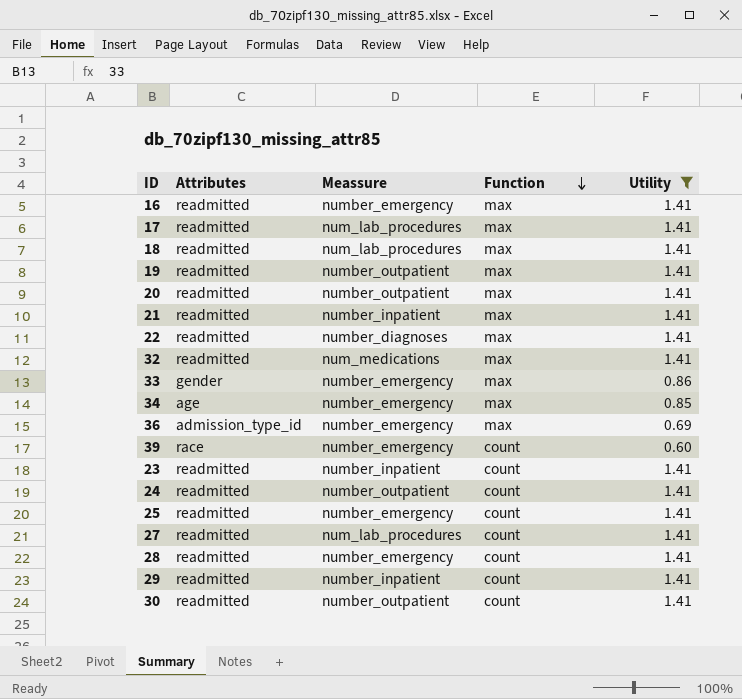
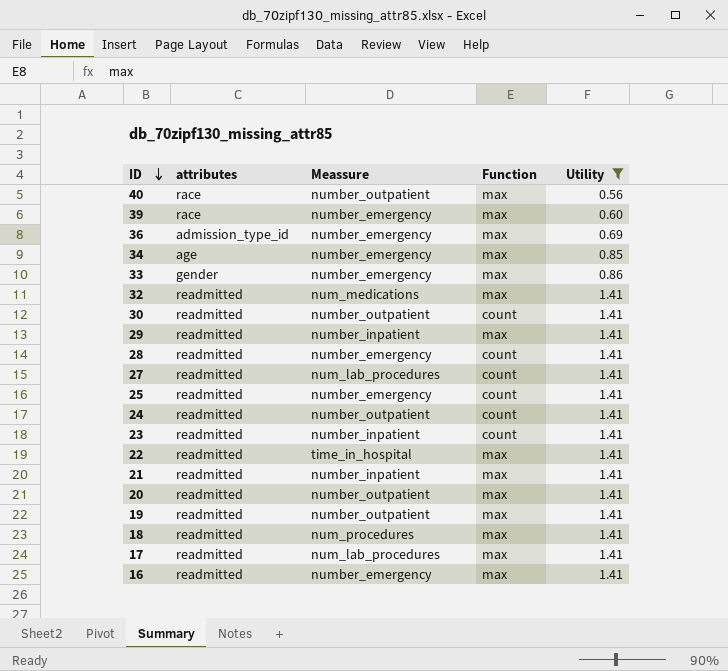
row order: Function descending -> ID descending
column name: Attributes -> attributes
row 40: none -> race | number_outpatient | max | 0.56
39 | Function: count -> max
29 | Function: count -> max
22 | Meassure: number_diagnoses -> time_in_hospital
18 | Meassure: num_lab_procedures -> num_procedures

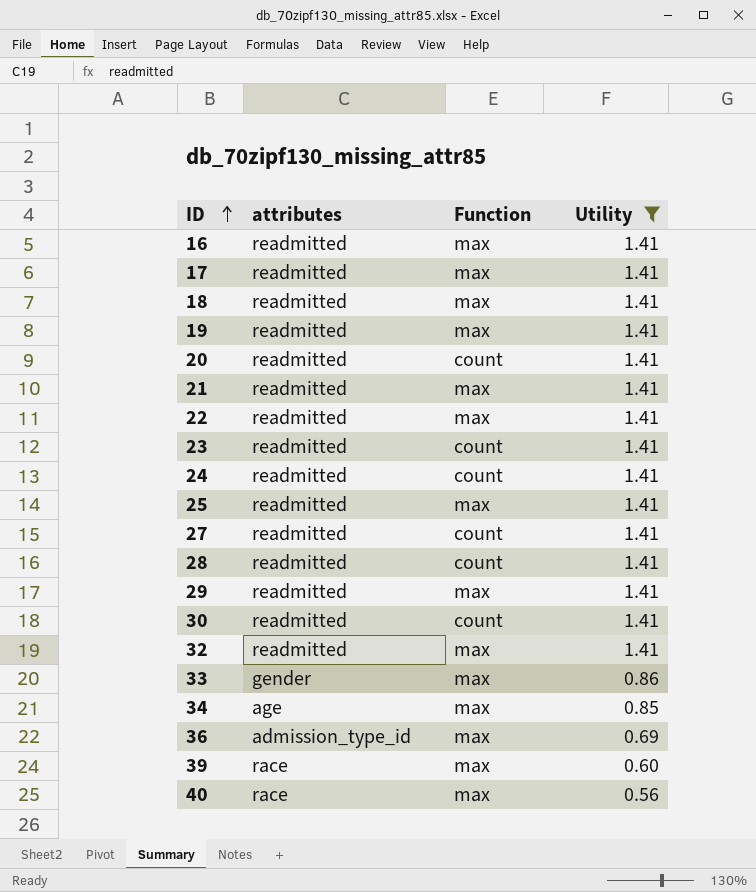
row order: ID descending -> ID ascending
column Meassure | position: 3 -> none
20 | Function: max -> count
25 | Function: count -> max

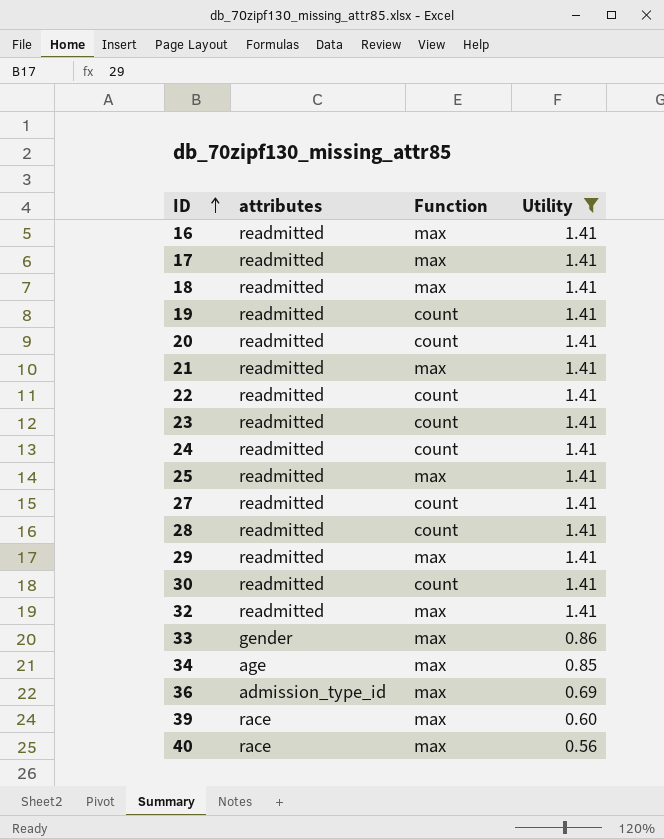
19 | Function: max -> count
22 | Function: max -> count

